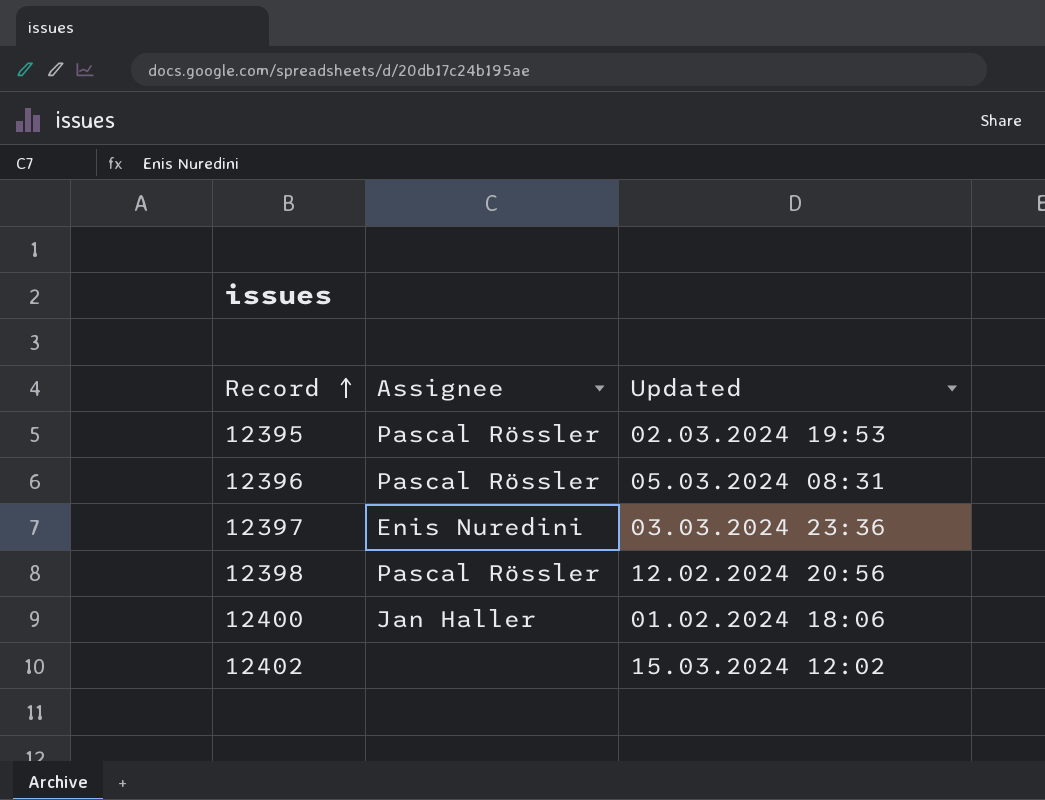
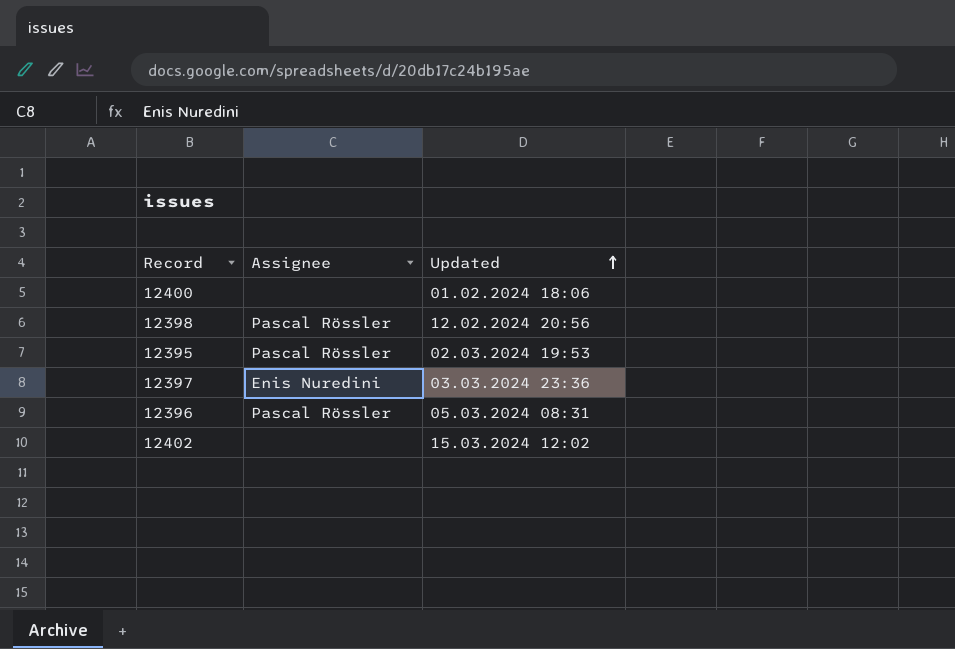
row order: Record ascending -> Updated ascending
12400 | Assignee: Jan Haller -> none

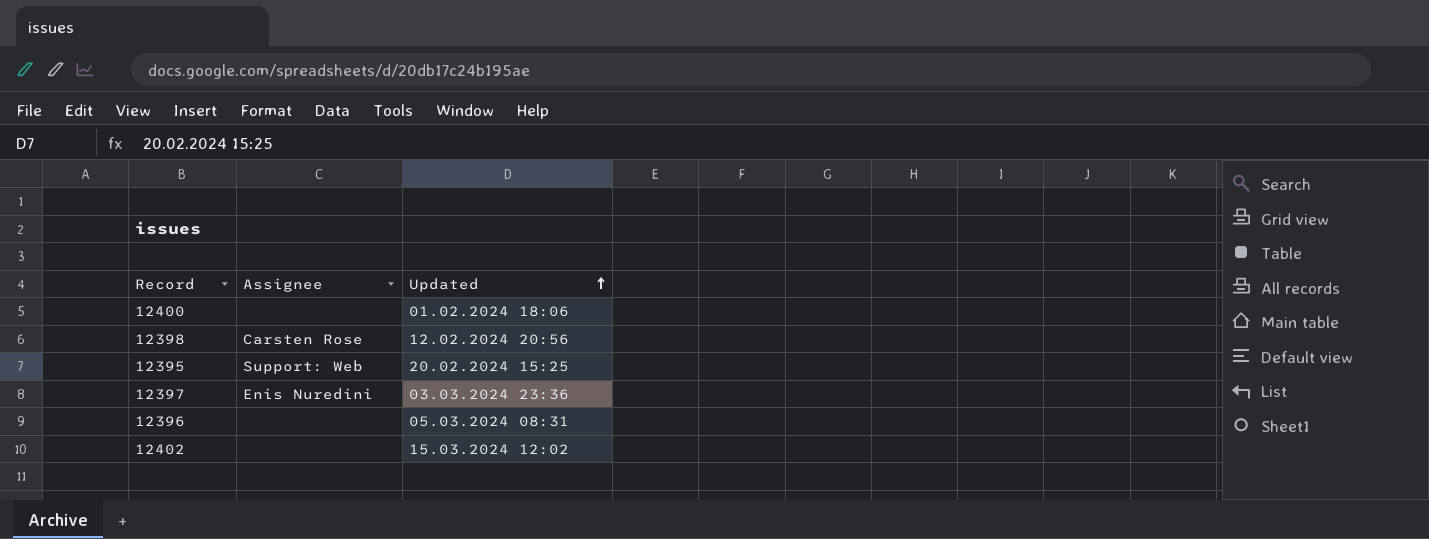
12398 | Assignee: Pascal Rössler -> Carsten Rose
12395 | Assignee: Pascal Rössler -> Support: Web
12395 | Updated: 02.03.2024 19:53 -> 20.02.2024 15:25
12396 | Assignee: Pascal Rössler -> none

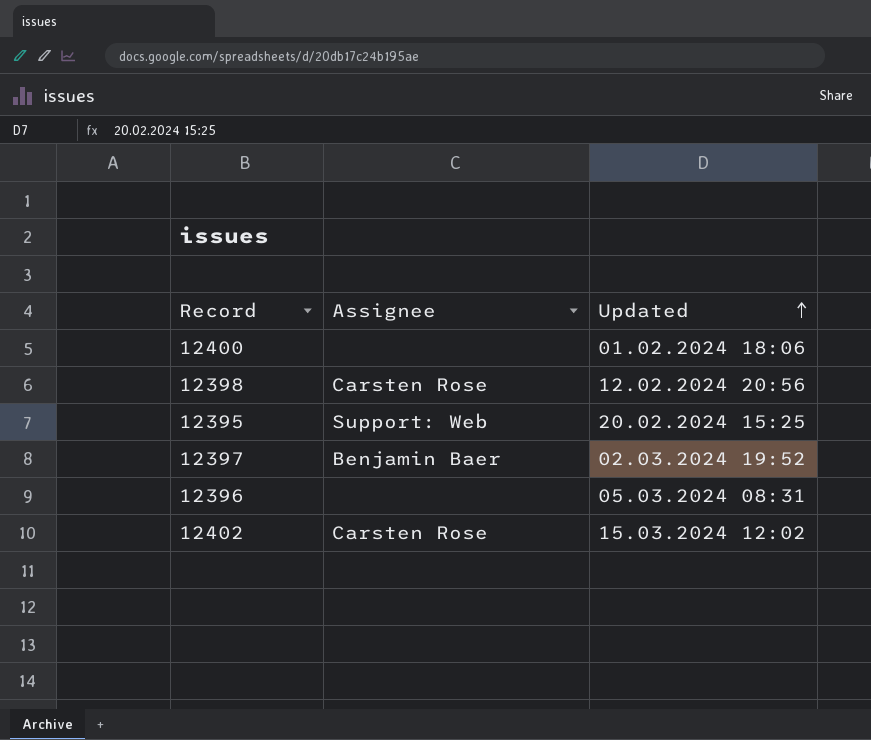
12397 | Assignee: Enis Nuredini -> Benjamin Baer
12397 | Updated: 03.03.2024 23:36 -> 02.03.2024 19:52
12402 | Assignee: none -> Carsten Rose

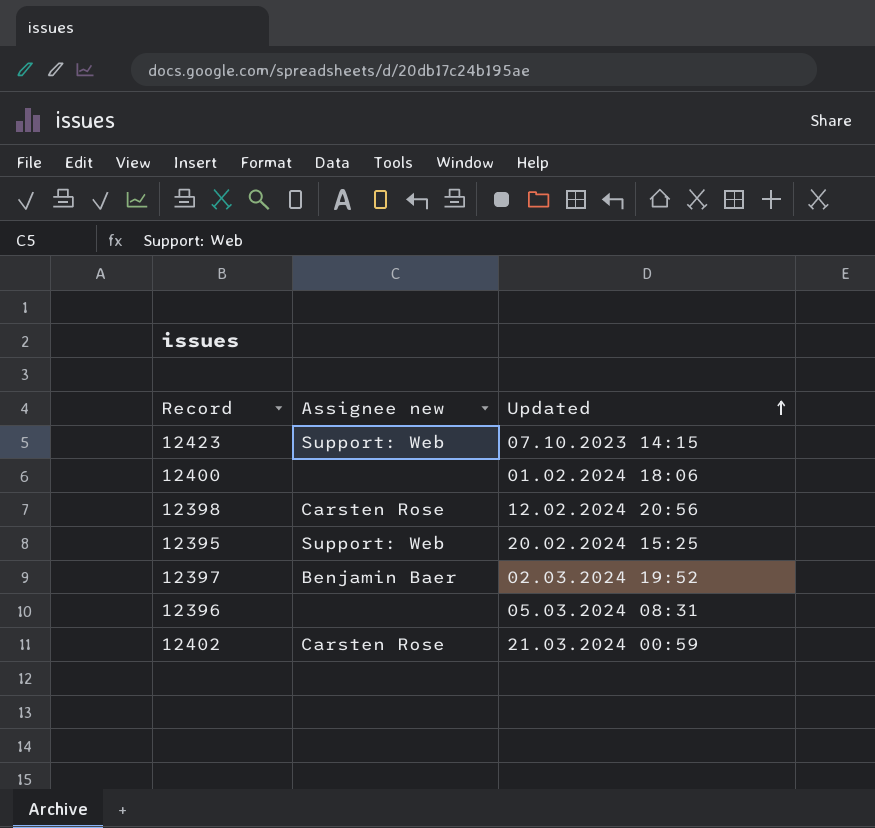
column name: Assignee -> Assignee new
row 12423: none -> Support: Web | 07.10.2023 14:15
12402 | Updated: 15.03.2024 12:02 -> 21.03.2024 00:59

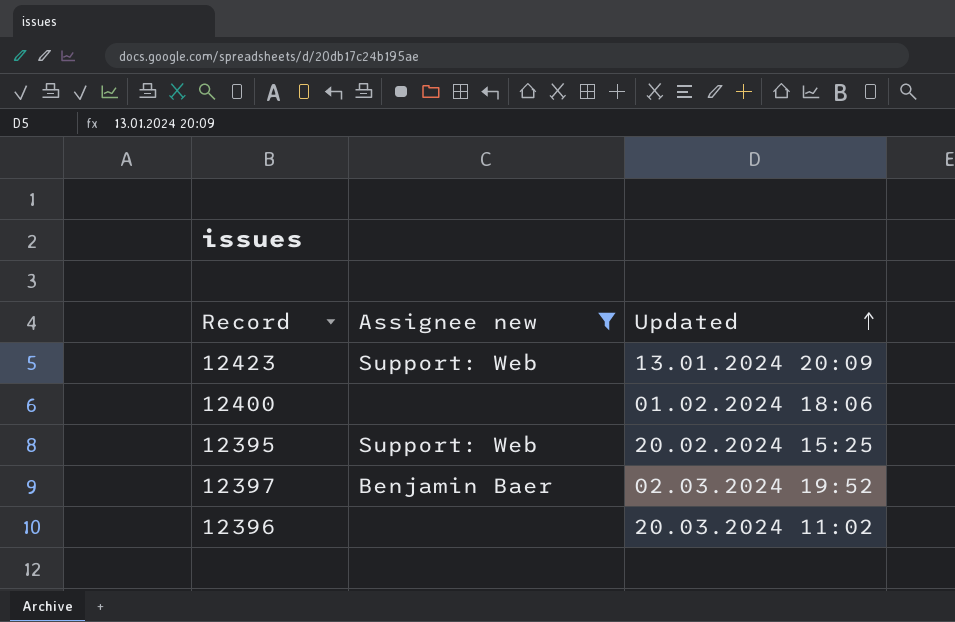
filter: none -> Assignee new != Carsten Rose
12423 | Updated: 07.10.2023 14:15 -> 13.01.2024 20:09
12396 | Updated: 05.03.2024 08:31 -> 20.03.2024 11:02

